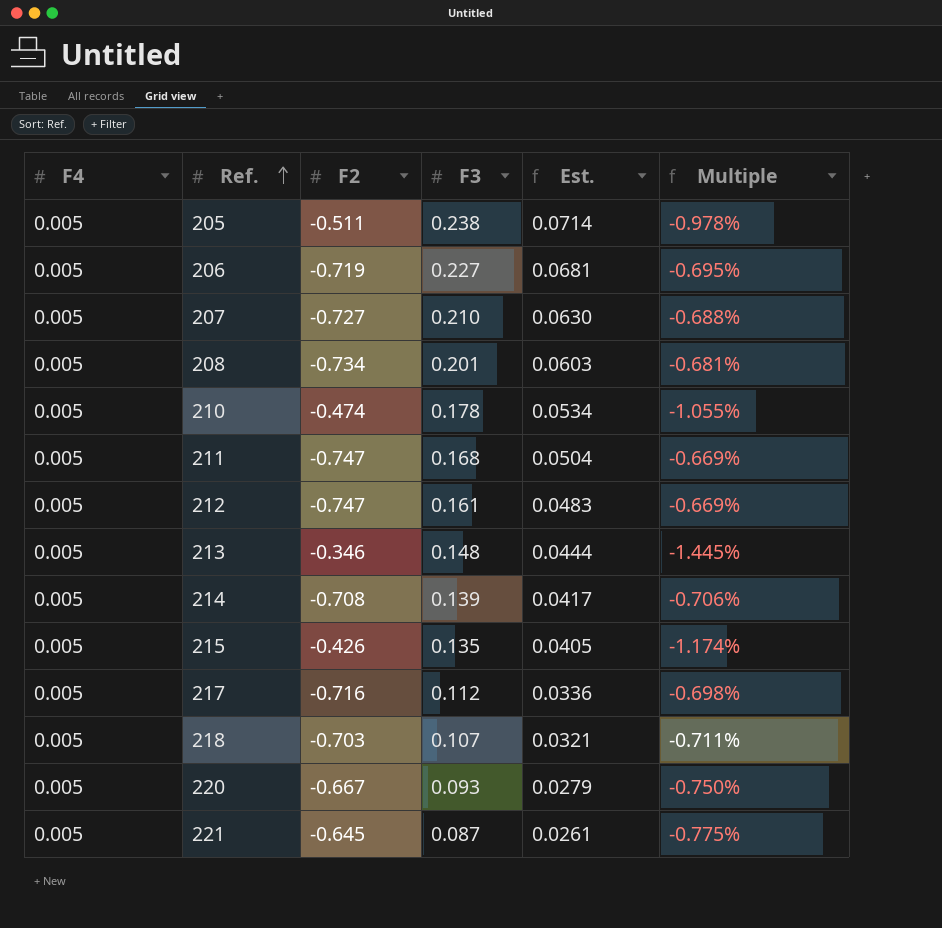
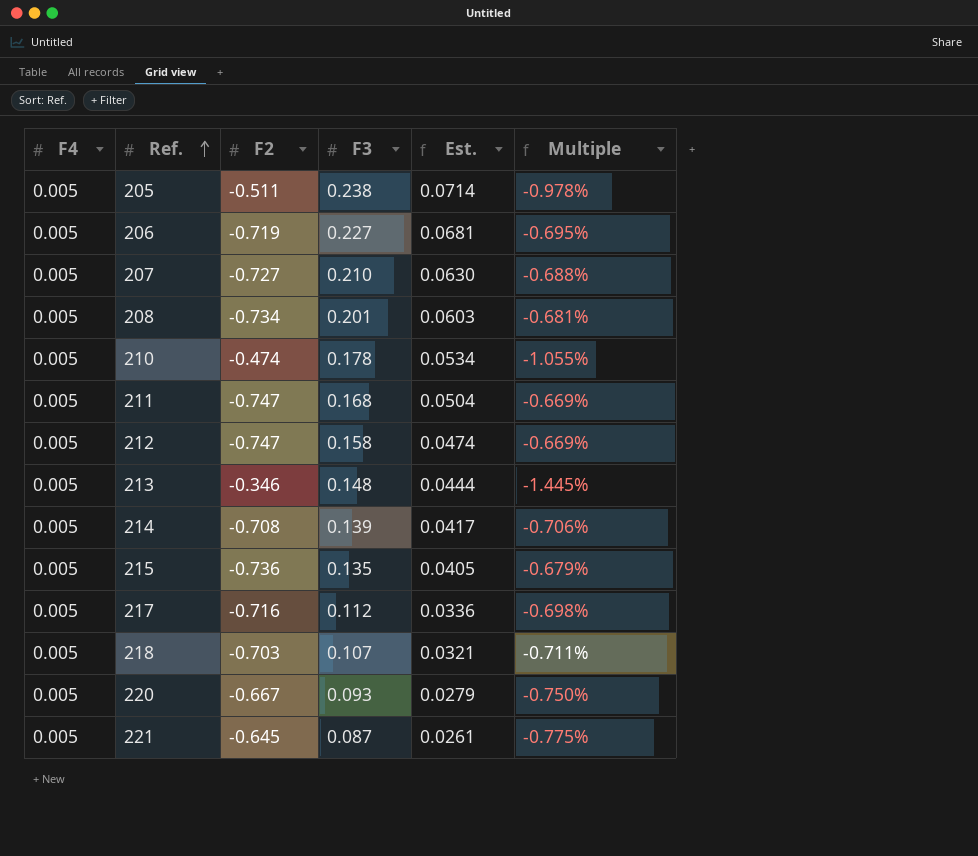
212 | F3: 0.161 -> 0.158
212 | Est.: 0.0483 -> 0.0474
215 | F2: -0.426 -> -0.736
215 | Multiple: -1.174% -> -0.679%

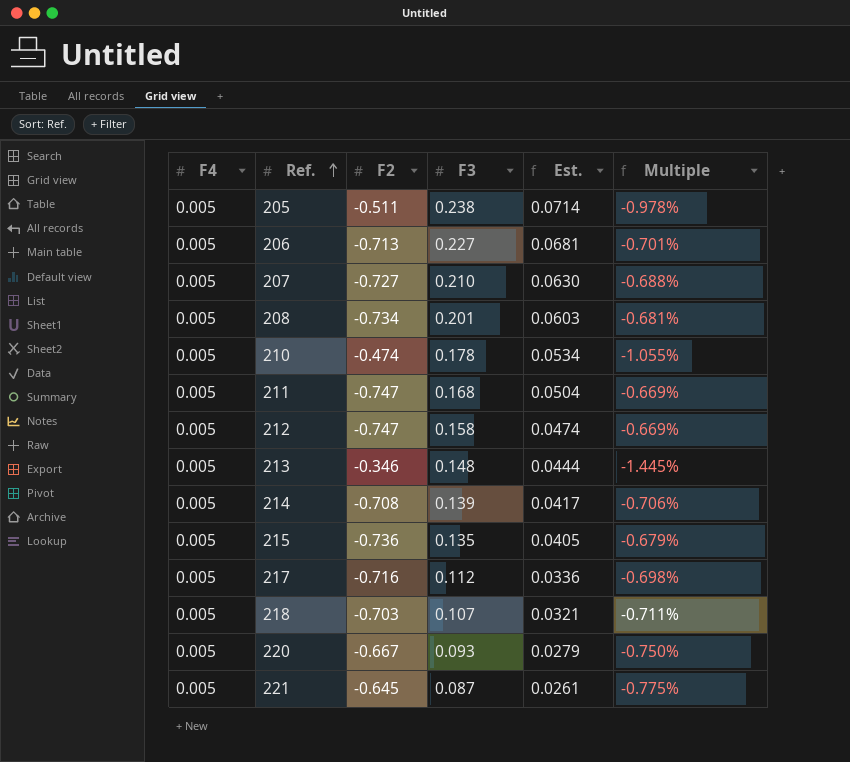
206 | F2: -0.719 -> -0.713
206 | Multiple: -0.695% -> -0.701%

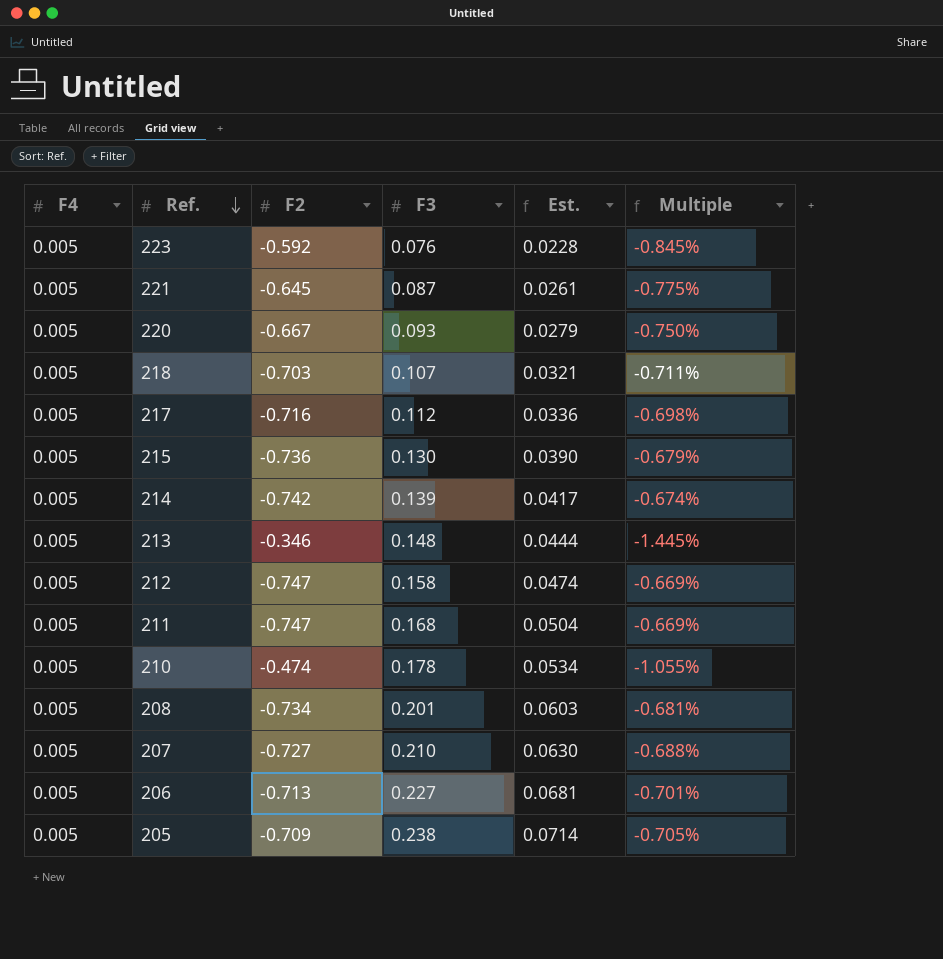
row order: Ref. ascending -> Ref. descending
row 223: none -> 0.005 | -0.592 | 0.076 | 0.0228 | -0.845%
215 | F3: 0.135 -> 0.130
215 | Est.: 0.0405 -> 0.0390
214 | F2: -0.708 -> -0.742
214 | Multiple: -0.706% -> -0.674%
205 | F2: -0.511 -> -0.709
205 | Multiple: -0.978% -> -0.705%

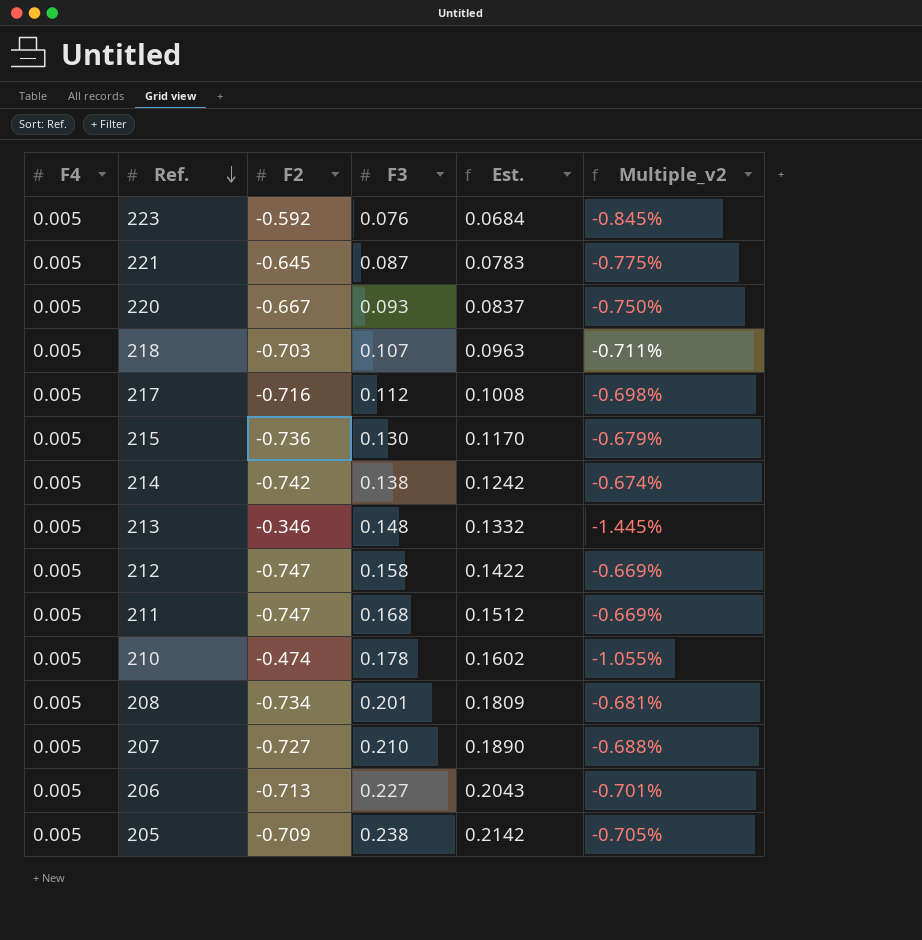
column Est. | formula: [F3] * 0.3 -> [F3] * 0.9
column name: Multiple -> Multiple_v2
214 | F3: 0.139 -> 0.138

